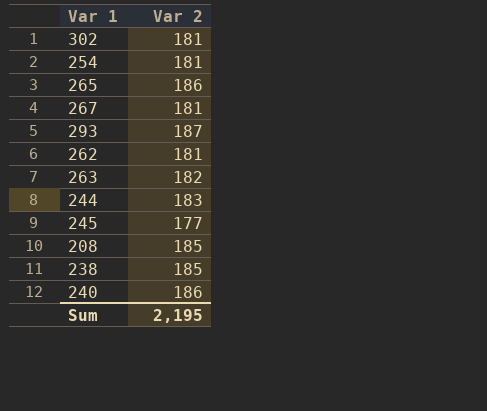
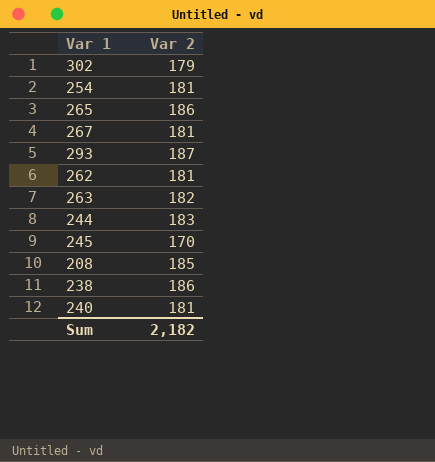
302 | Var 2: 181 -> 179
245 | Var 2: 177 -> 170
238 | Var 2: 185 -> 186
240 | Var 2: 186 -> 181
Sum | Var 2: 2,195 -> 2,182

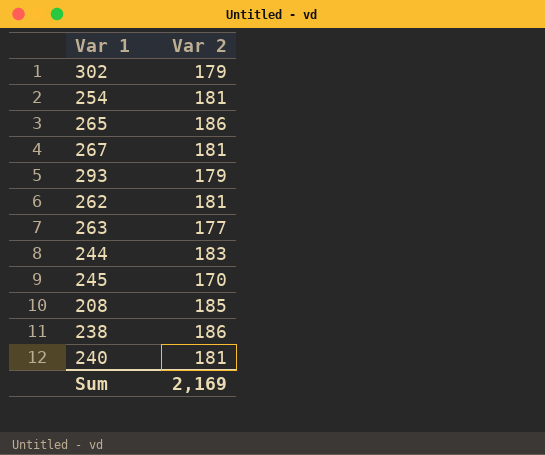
293 | Var 2: 187 -> 179
263 | Var 2: 182 -> 177
Sum | Var 2: 2,182 -> 2,169

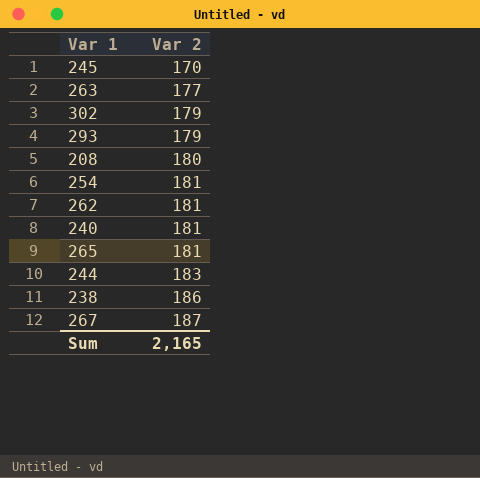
row order: none -> Var 2 ascending
208 | Var 2: 185 -> 180
265 | Var 2: 186 -> 181
267 | Var 2: 181 -> 187
Sum | Var 2: 2,169 -> 2,165

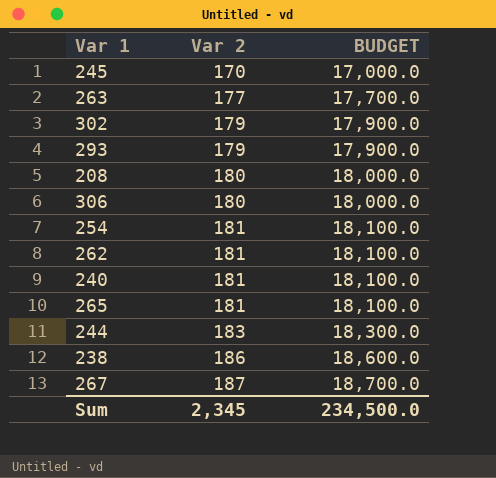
column BUDGET | formula: none -> [Var 2] * 100
row 306: none -> 180 | 18,000.0
Sum | Var 2: 2,165 -> 2,345

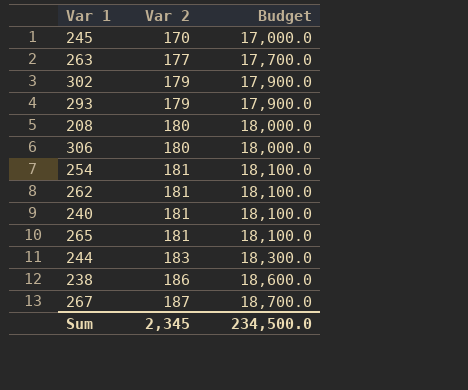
column name: BUDGET -> Budget

